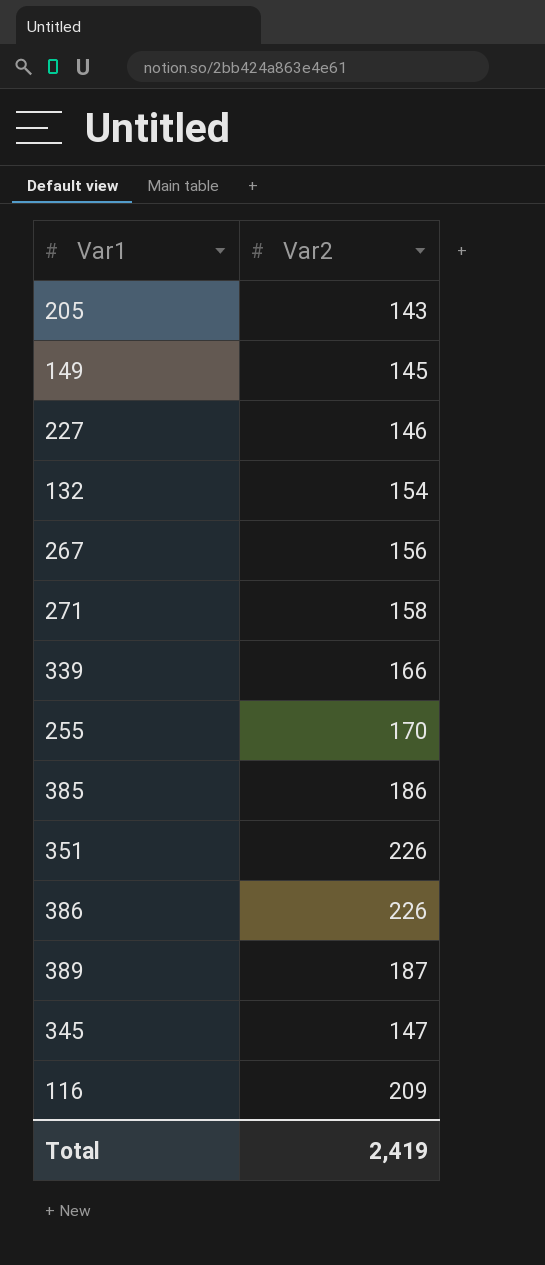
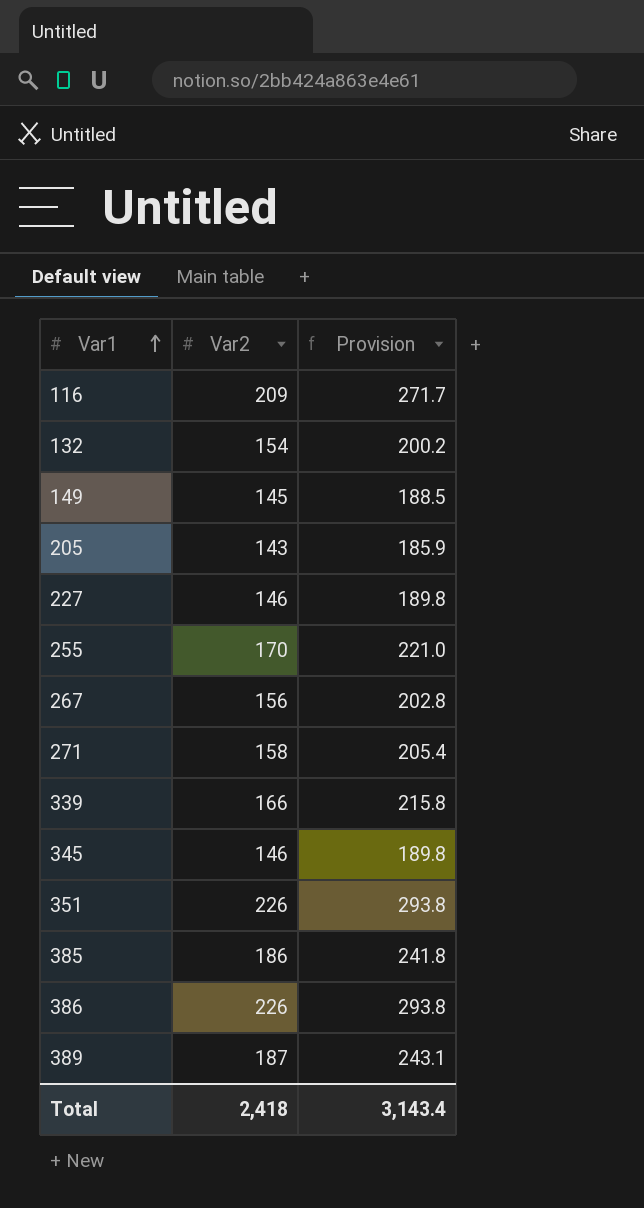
row order: none -> Var1 ascending
column Provision | formula: none -> [Var2] * 1.3
345 | Var2: 147 -> 146
Total | Var2: 2,419 -> 2,418

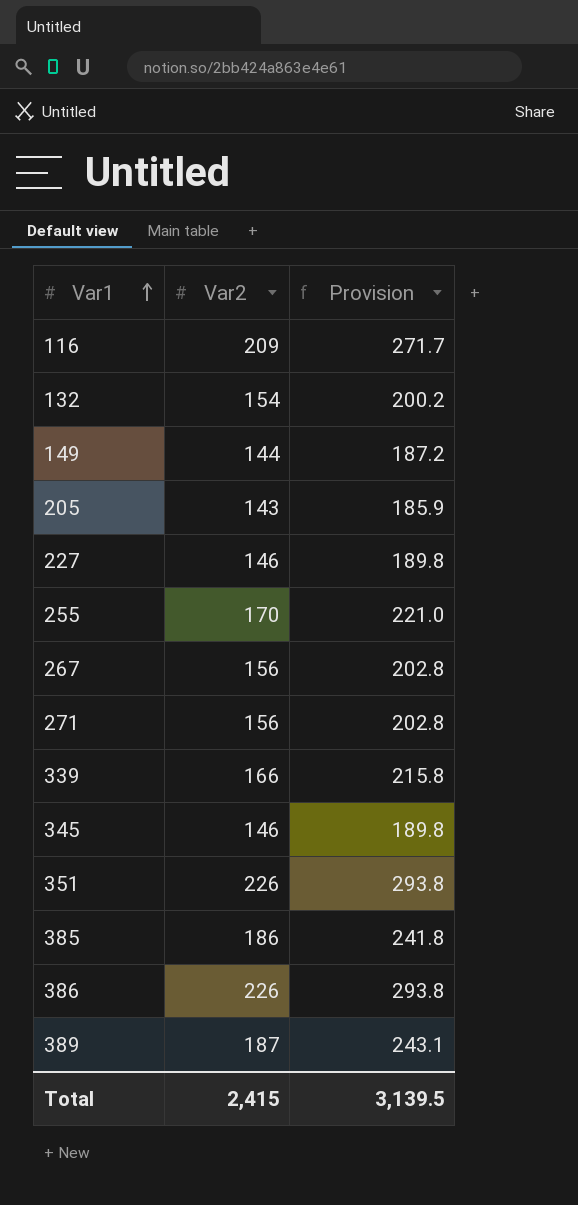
149 | Var2: 145 -> 144
149 | Provision: 188.5 -> 187.2
271 | Var2: 158 -> 156
271 | Provision: 205.4 -> 202.8
Total | Var2: 2,418 -> 2,415
Total | Provision: 3,143.4 -> 3,139.5

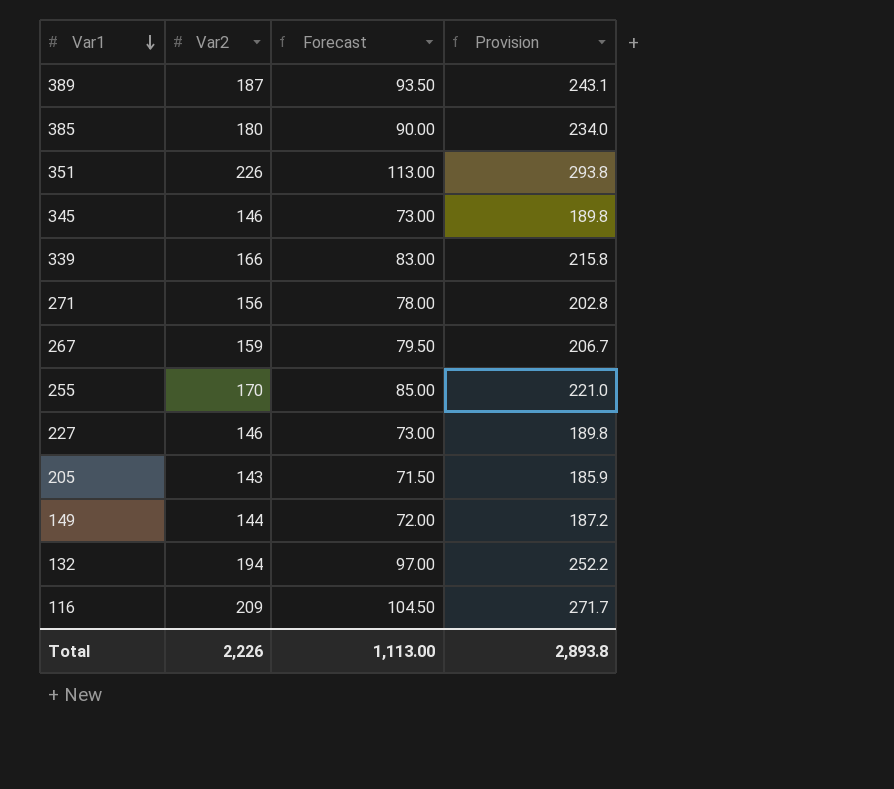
row order: Var1 ascending -> Var1 descending
column Forecast | formula: none -> [Var2] * 0.5
row 386: 226 | 293.8 -> none
385 | Var2: 186 -> 180
385 | Provision: 241.8 -> 234.0
267 | Var2: 156 -> 159
267 | Provision: 202.8 -> 206.7
132 | Var2: 154 -> 194
132 | Provision: 200.2 -> 252.2
Total | Var2: 2,415 -> 2,226
Total | Provision: 3,139.5 -> 2,893.8

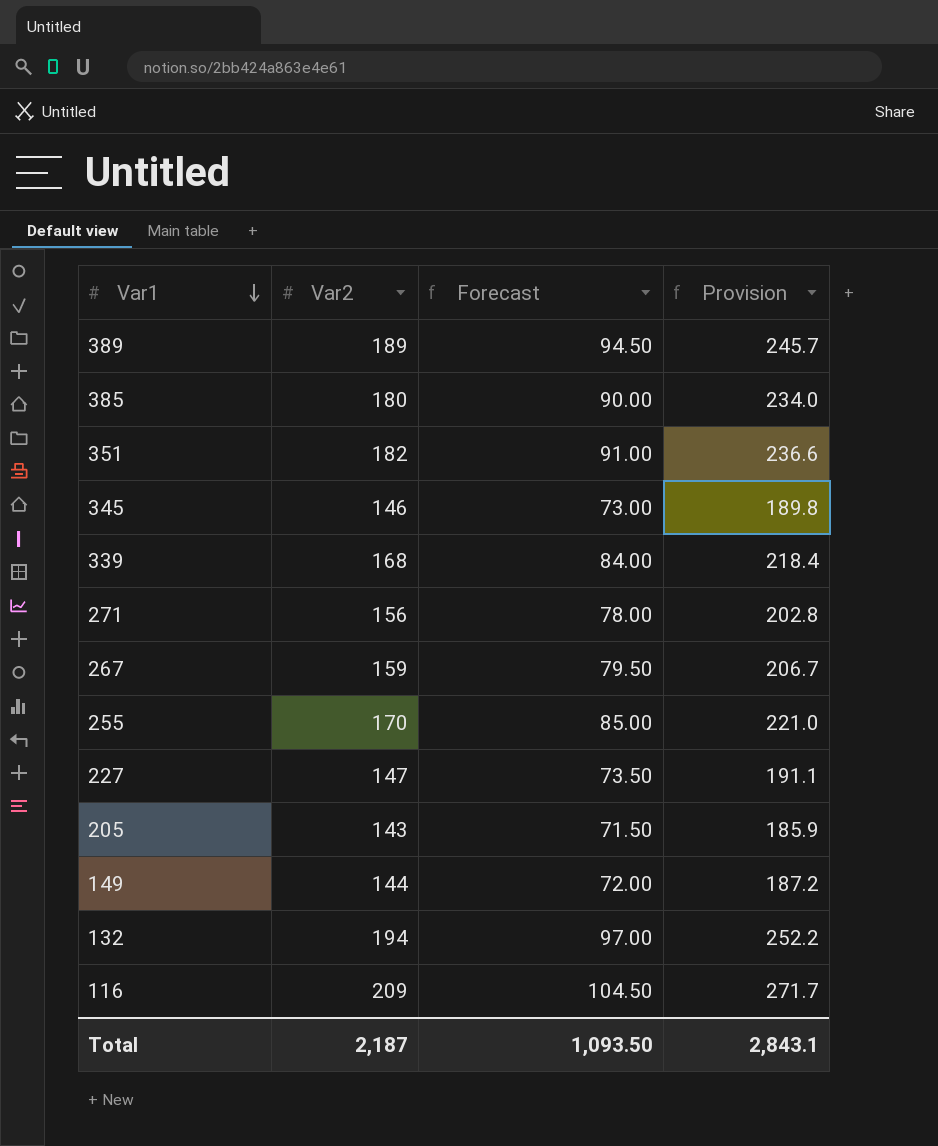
389 | Var2: 187 -> 189
389 | Forecast: 93.50 -> 94.50
389 | Provision: 243.1 -> 245.7
351 | Var2: 226 -> 182
351 | Forecast: 113.00 -> 91.00
351 | Provision: 293.8 -> 236.6
339 | Var2: 166 -> 168
339 | Forecast: 83.00 -> 84.00
339 | Provision: 215.8 -> 218.4
227 | Var2: 146 -> 147
227 | Forecast: 73.00 -> 73.50
227 | Provision: 189.8 -> 191.1
Total | Var2: 2,226 -> 2,187
Total | Forecast: 1,113.00 -> 1,093.50
Total | Provision: 2,893.8 -> 2,843.1

